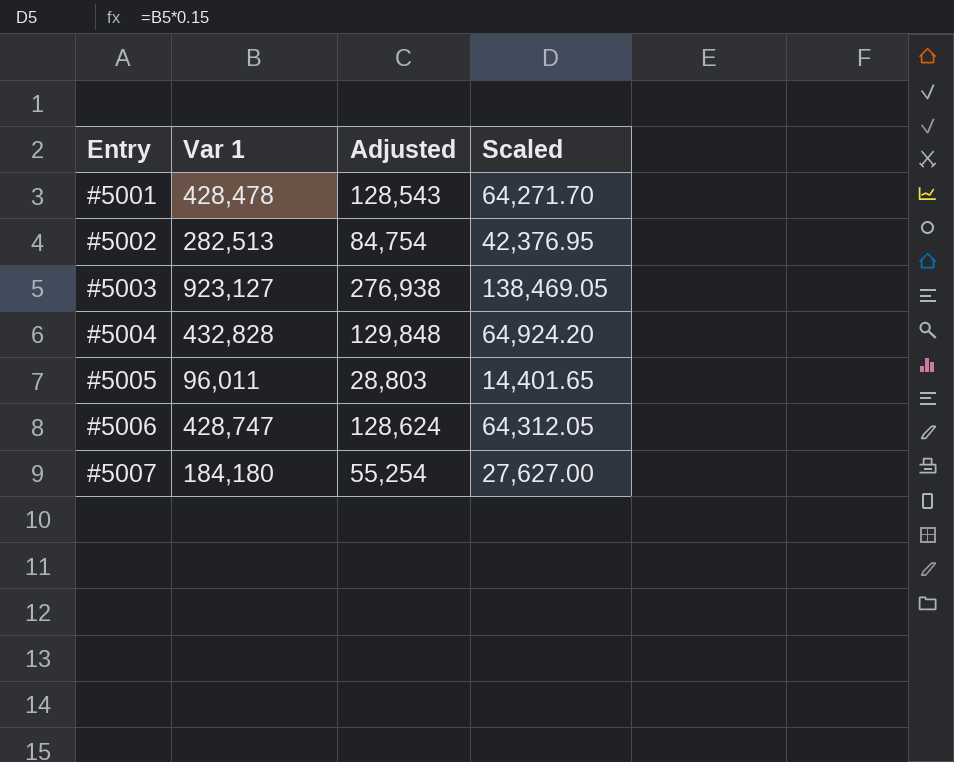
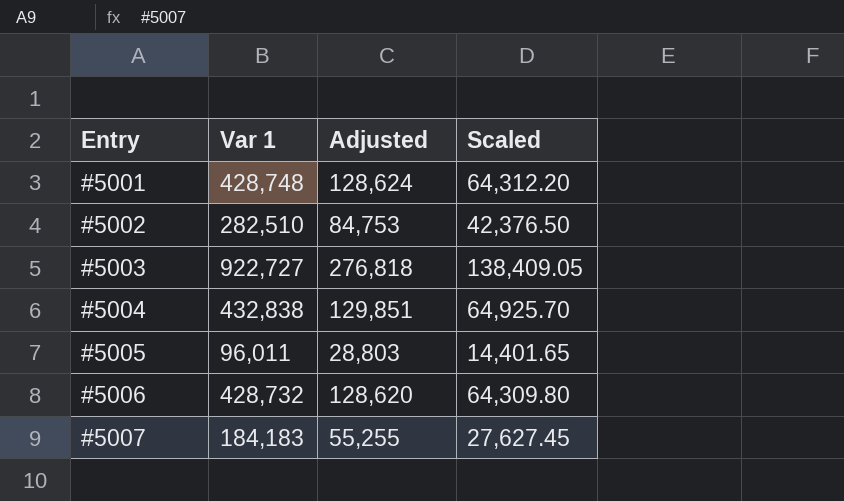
#5001 | Var 1: 428,478 -> 428,748
#5001 | Adjusted: 128,543 -> 128,624
#5001 | Scaled: 64,271.70 -> 64,312.20
#5002 | Var 1: 282,513 -> 282,510
#5002 | Adjusted: 84,754 -> 84,753
#5002 | Scaled: 42,376.95 -> 42,376.50
#5003 | Var 1: 923,127 -> 922,727
#5003 | Adjusted: 276,938 -> 276,818
#5003 | Scaled: 138,469.05 -> 138,409.05
#5004 | Var 1: 432,828 -> 432,838
#5004 | Adjusted: 129,848 -> 129,851
#5004 | Scaled: 64,924.20 -> 64,925.70
#5006 | Var 1: 428,747 -> 428,732
#5006 | Adjusted: 128,624 -> 128,620
#5006 | Scaled: 64,312.05 -> 64,309.80
#5007 | Var 1: 184,180 -> 184,183
#5007 | Adjusted: 55,254 -> 55,255
#5007 | Scaled: 27,627.00 -> 27,627.45

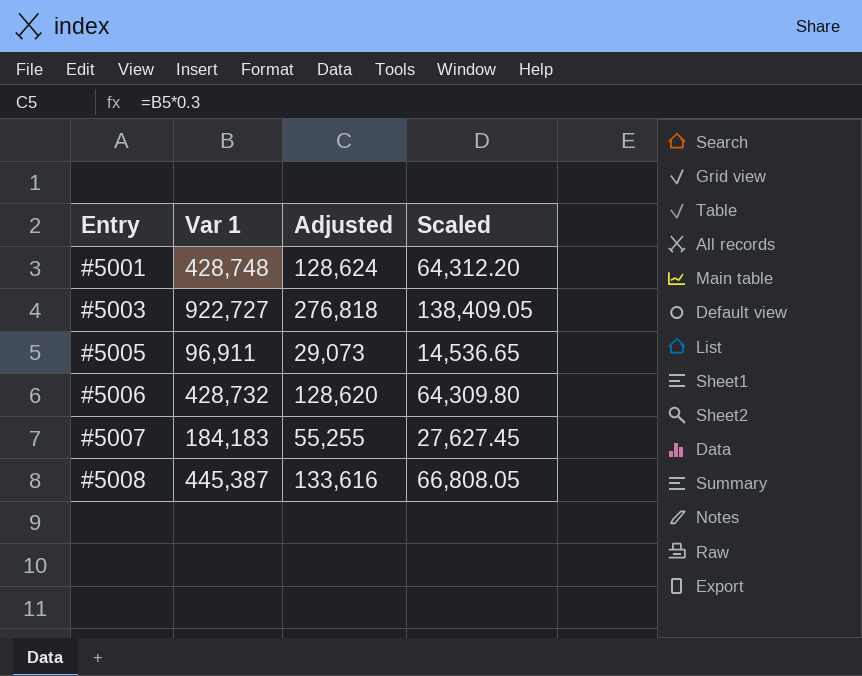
row #5002: 282,510 | 84,753 | 42,376.50 -> none
row #5004: 432,838 | 129,851 | 64,925.70 -> none
#5005 | Var 1: 96,011 -> 96,911
#5005 | Adjusted: 28,803 -> 29,073
#5005 | Scaled: 14,401.65 -> 14,536.65
row #5008: none -> 445,387 | 133,616 | 66,808.05

